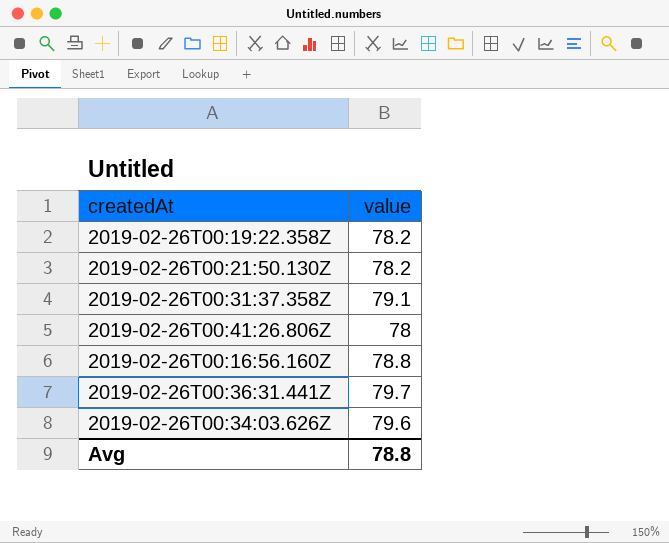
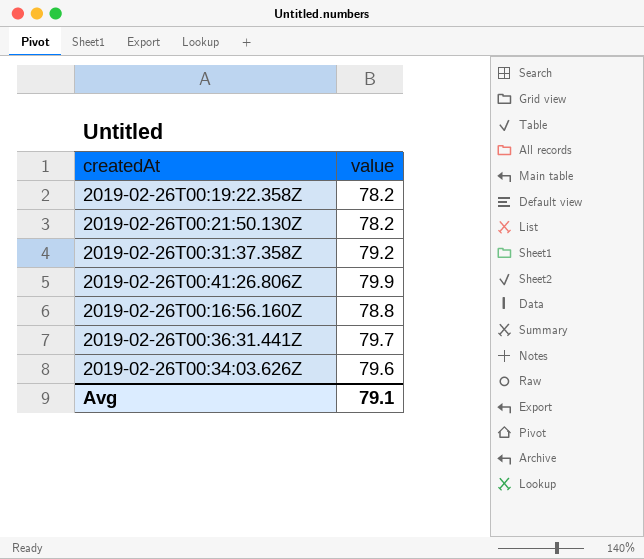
2019-02-26T00:31:37.358Z | value: 79.1 -> 79.2
2019-02-26T00:41:26.806Z | value: 78 -> 79.9
Avg | value: 78.8 -> 79.1

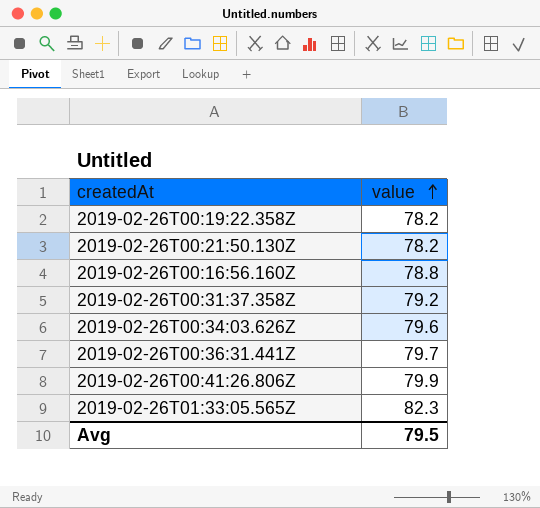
row order: none -> value ascending
row 2019-02-26T01:33:05.565Z: none -> 82.3
Avg | value: 79.1 -> 79.5

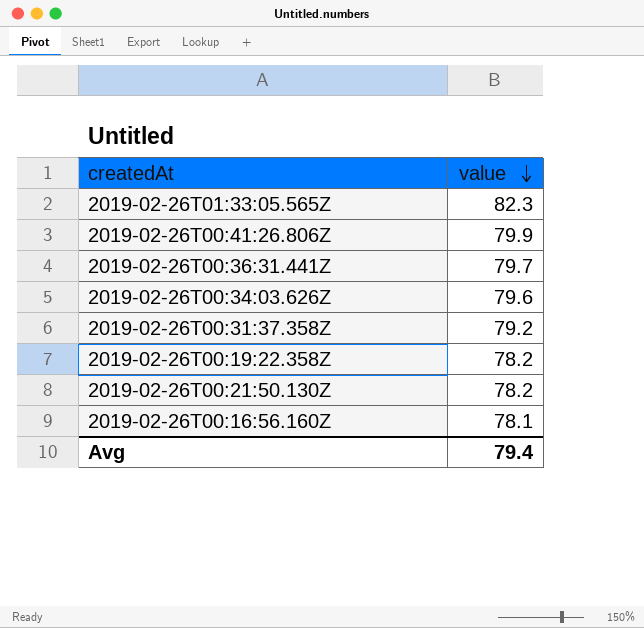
row order: value ascending -> value descending
2019-02-26T00:16:56.160Z | value: 78.8 -> 78.1
Avg | value: 79.5 -> 79.4

